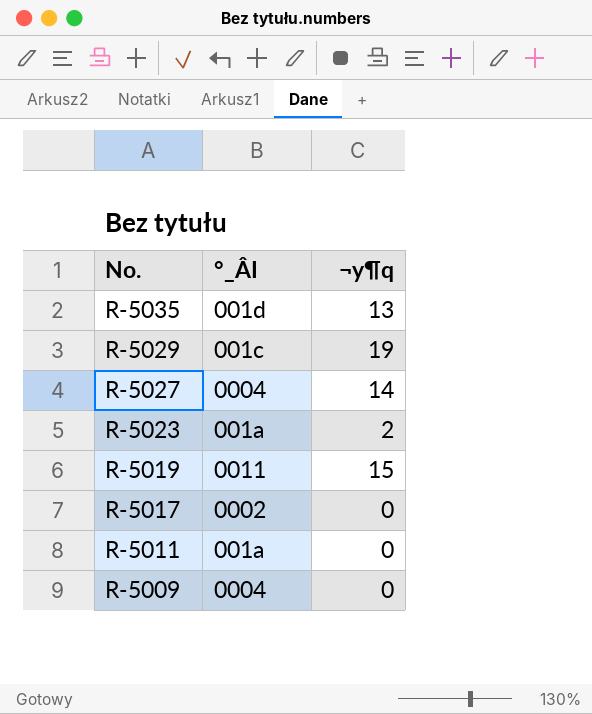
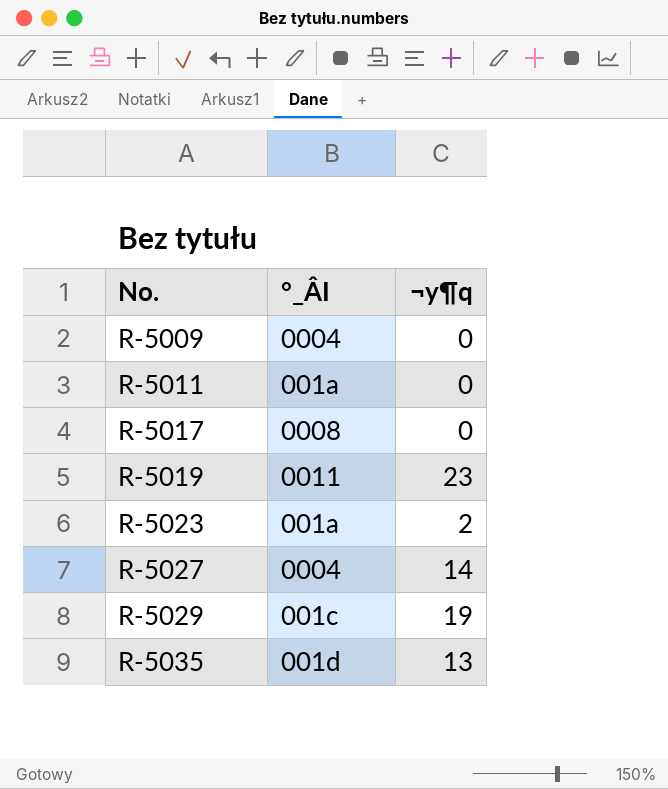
row order: No. descending -> No. ascending
R-5017 | °_ÂI: 0002 -> 0008
R-5019 | ¬y¶q: 15 -> 23

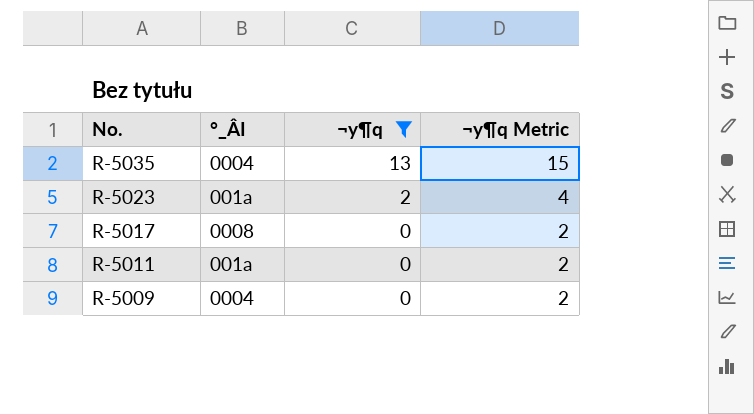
filter: none -> ¬y¶q <= 13
row order: No. ascending -> No. descending
column ¬y¶q Metric | formula: none -> [¬y¶q] + 2
R-5035 | °_ÂI: 001d -> 0004

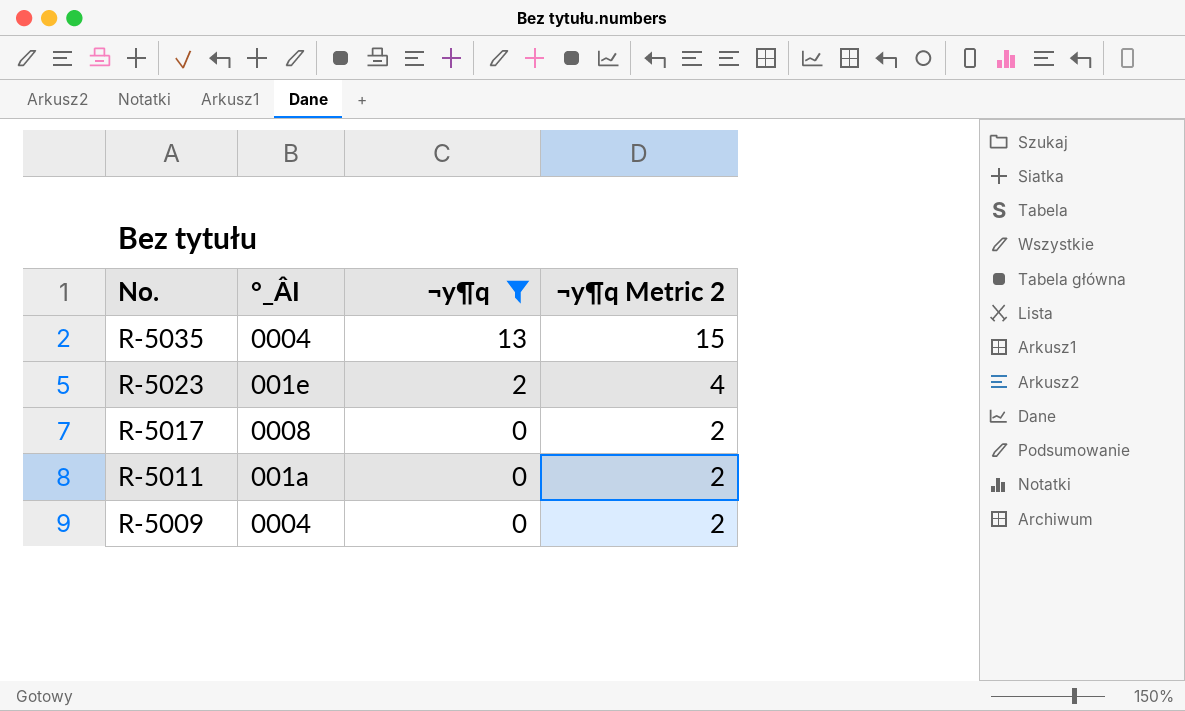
column name: ¬y¶q Metric -> ¬y¶q Metric 2
R-5023 | °_ÂI: 001a -> 001e

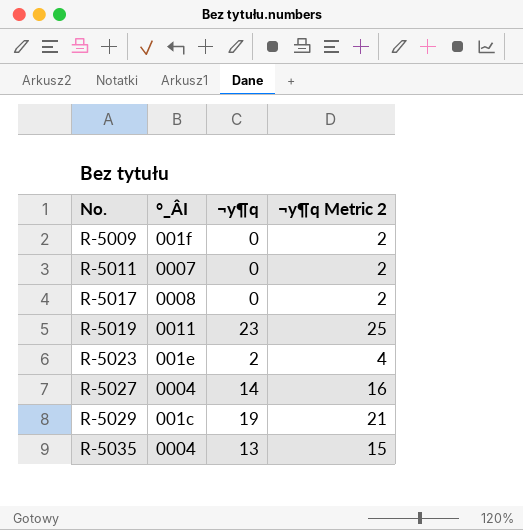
filter: ¬y¶q <= 13 -> none
row order: No. descending -> No. ascending
R-5009 | °_ÂI: 0004 -> 001f
R-5011 | °_ÂI: 001a -> 0007

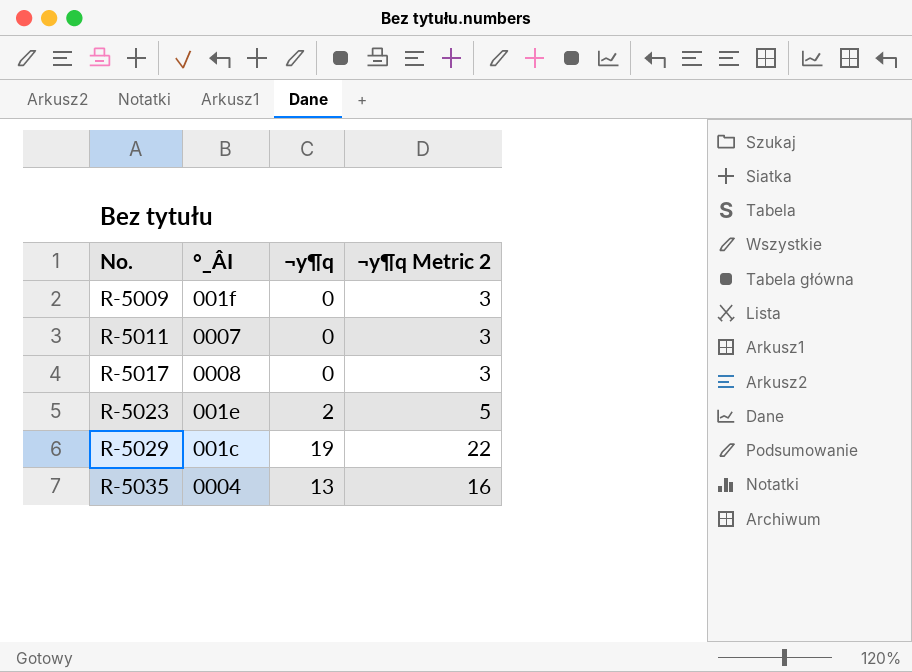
column ¬y¶q Metric 2 | formula: [¬y¶q] + 2 -> [¬y¶q] + 3
row R-5019: 0011 | 23 | 25 -> none
row R-5027: 0004 | 14 | 16 -> none

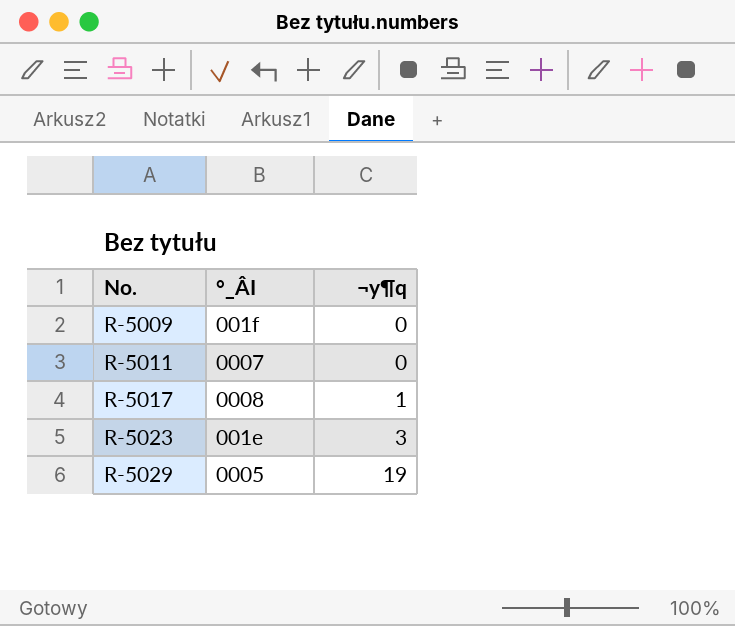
column ¬y¶q Metric 2 | formula: [¬y¶q] + 3 -> none
row R-5035: 0004 | 13 | 16 -> none
R-5017 | ¬y¶q: 0 -> 1
R-5023 | ¬y¶q: 2 -> 3
R-5029 | °_ÂI: 001c -> 0005

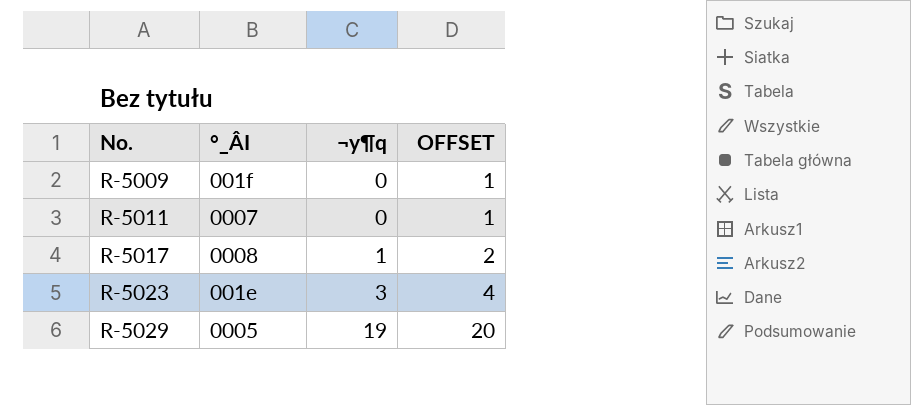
column OFFSET | formula: none -> [¬y¶q] + 1

